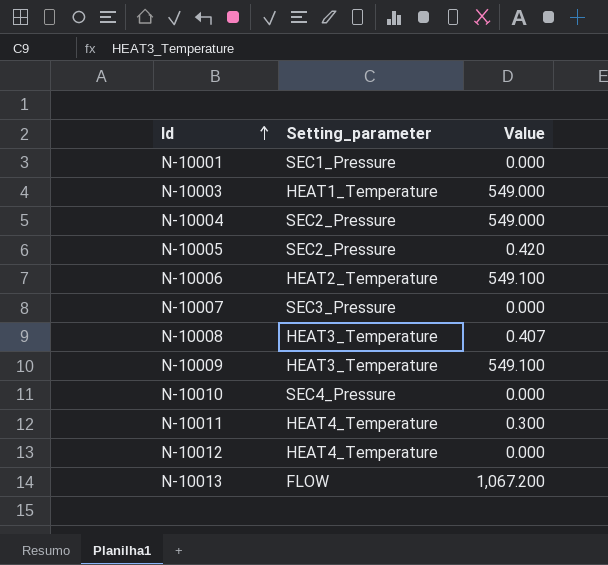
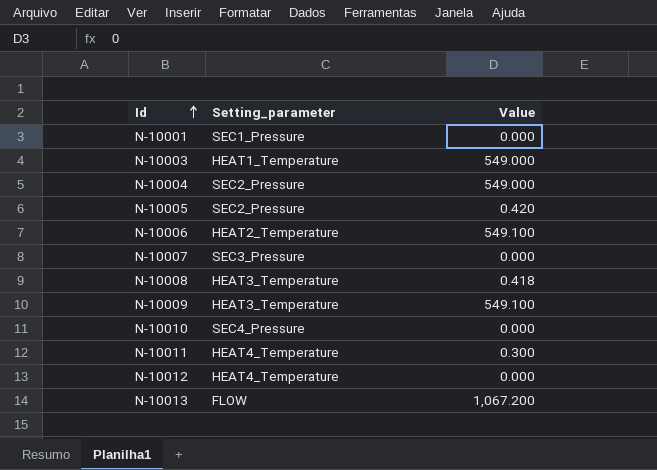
N-10008 | Value: 0.407 -> 0.418

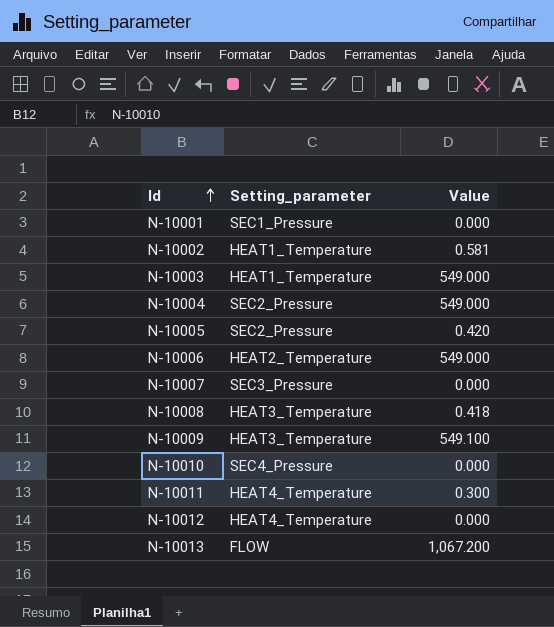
row N-10002: none -> HEAT1_Temperature | 0.581
N-10006 | Value: 549.100 -> 549.000

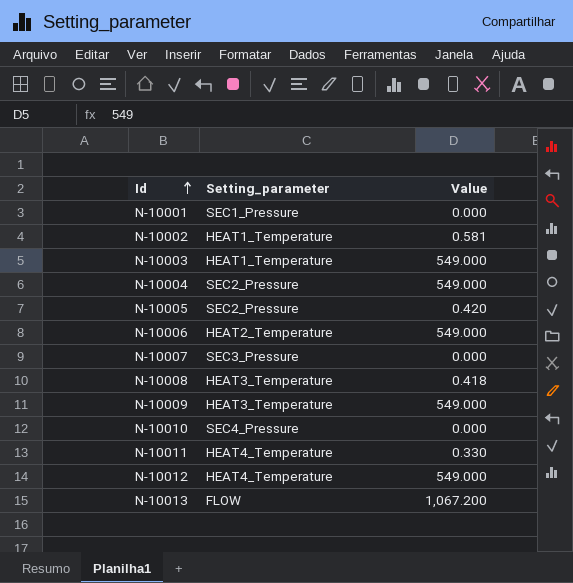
N-10009 | Value: 549.100 -> 549.000
N-10011 | Value: 0.300 -> 0.330
N-10012 | Value: 0.000 -> 549.000

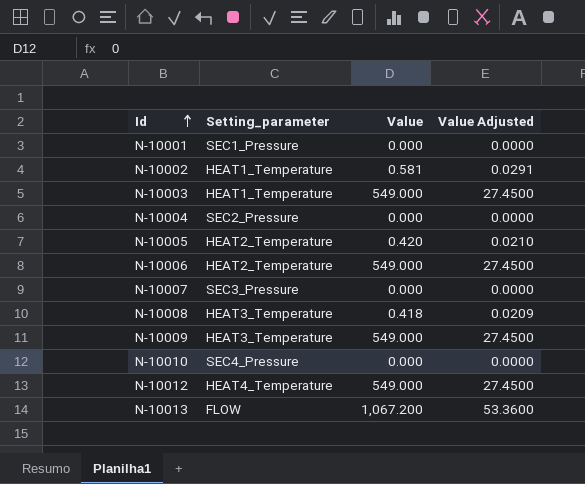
column Value Adjusted | formula: none -> [Value] * 0.05
row N-10011: HEAT4_Temperature | 0.330 -> none
N-10004 | Value: 549.000 -> 0.000
N-10005 | Setting_parameter: SEC2_Pressure -> HEAT2_Temperature

